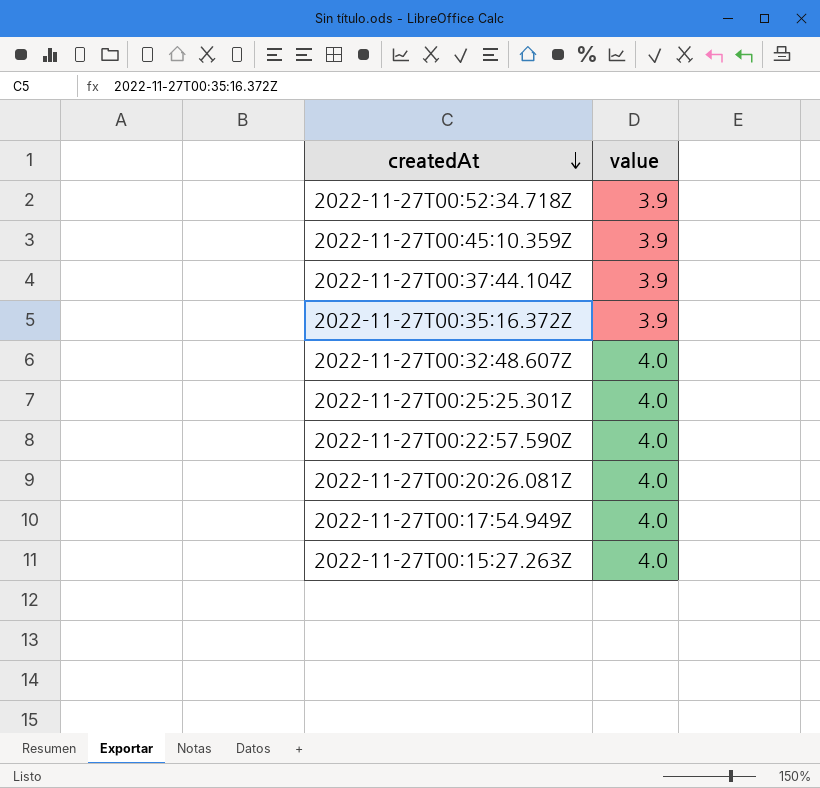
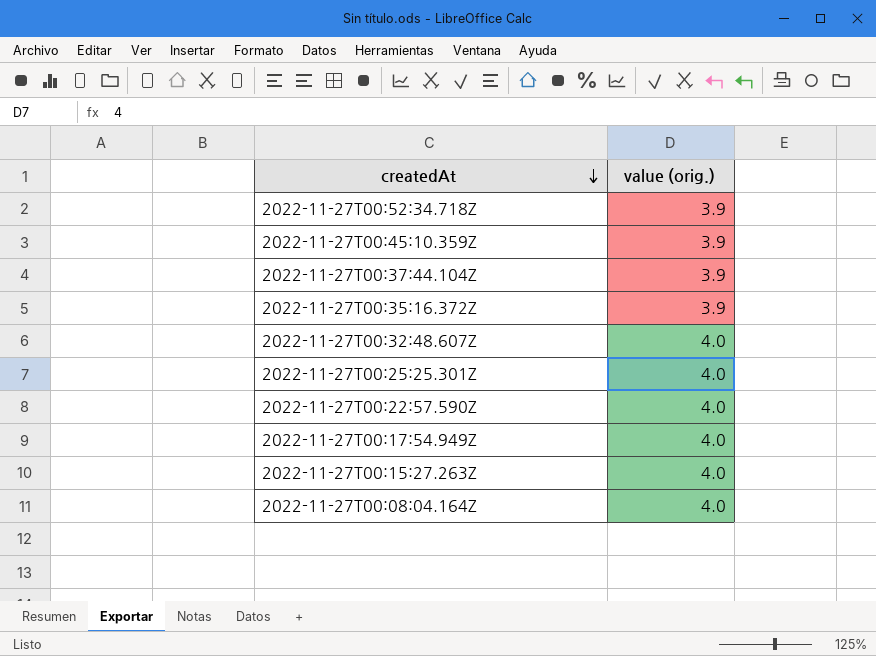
column name: value -> value (orig.)
row 2022-11-27T00:20:26.081Z: 4.0 -> none
row 2022-11-27T00:08:04.164Z: none -> 4.0

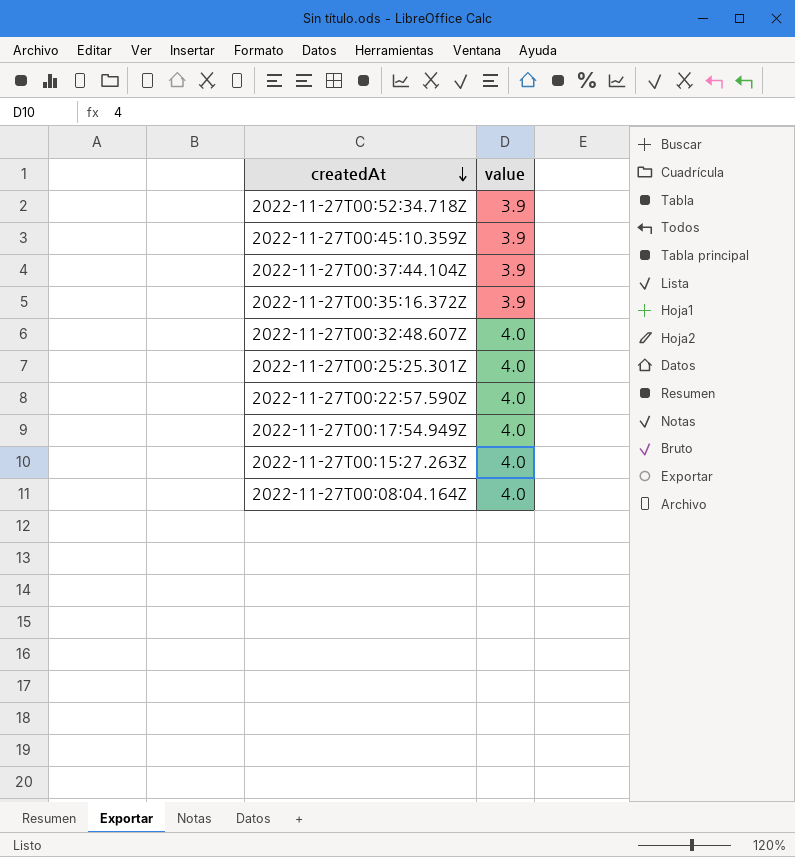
column name: value (orig.) -> value

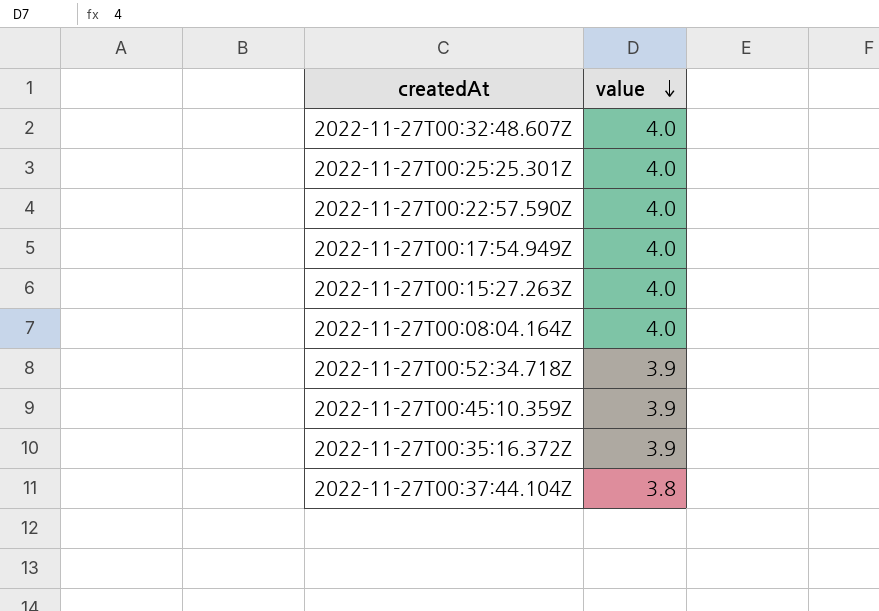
row order: createdAt descending -> value descending
2022-11-27T00:37:44.104Z | value: 3.9 -> 3.8

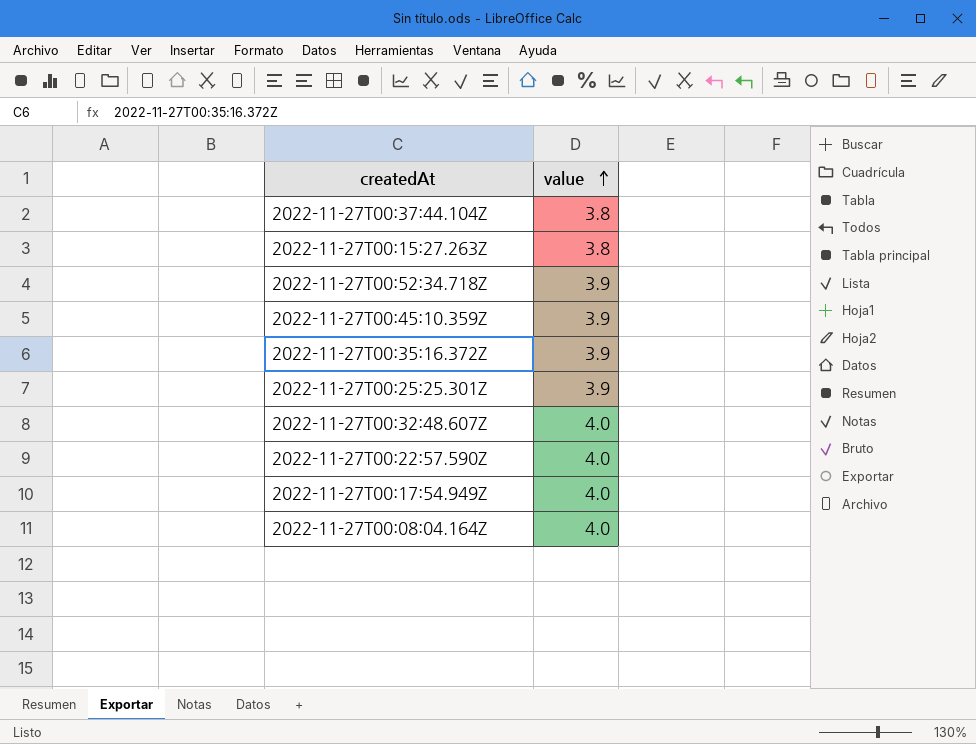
row order: value descending -> value ascending
2022-11-27T00:15:27.263Z | value: 4.0 -> 3.8
2022-11-27T00:25:25.301Z | value: 4.0 -> 3.9

